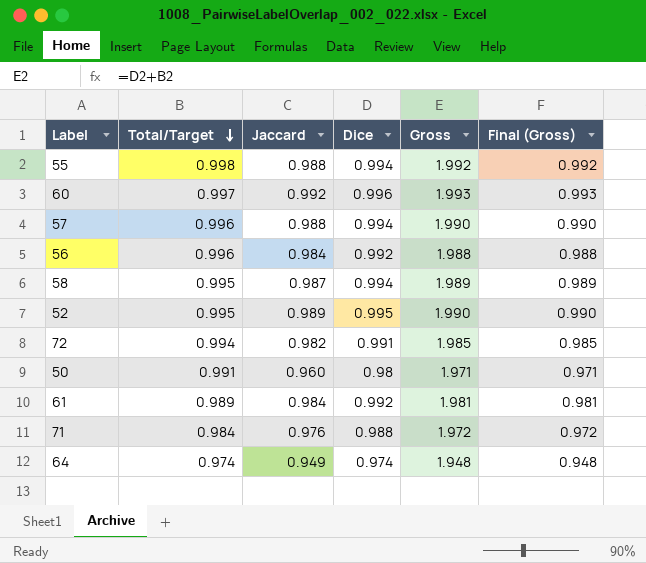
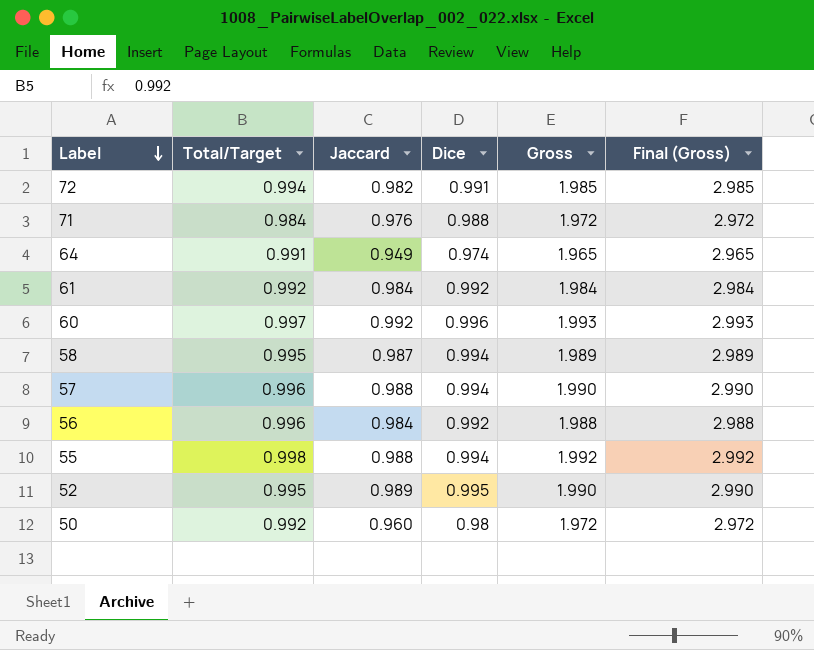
row order: Total/Target descending -> Label descending
column Final (Gross) | formula: [Gross] - 1 -> [Gross] + 1
64 | Total/Target: 0.974 -> 0.991
64 | Gross: 1.948 -> 1.965
61 | Total/Target: 0.989 -> 0.992
61 | Gross: 1.981 -> 1.984
50 | Total/Target: 0.991 -> 0.992
50 | Gross: 1.971 -> 1.972

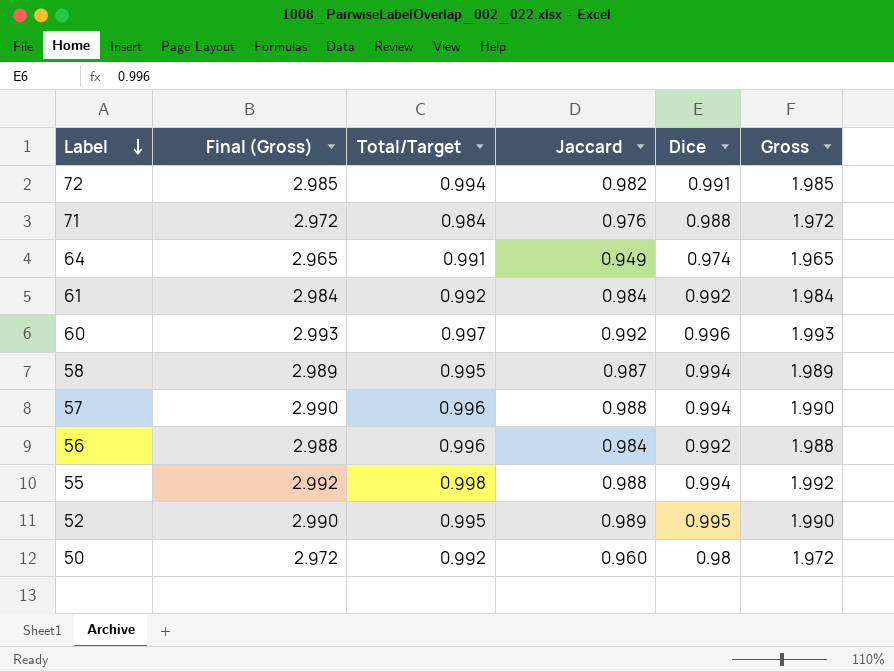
column Final (Gross) | position: 6 -> 2

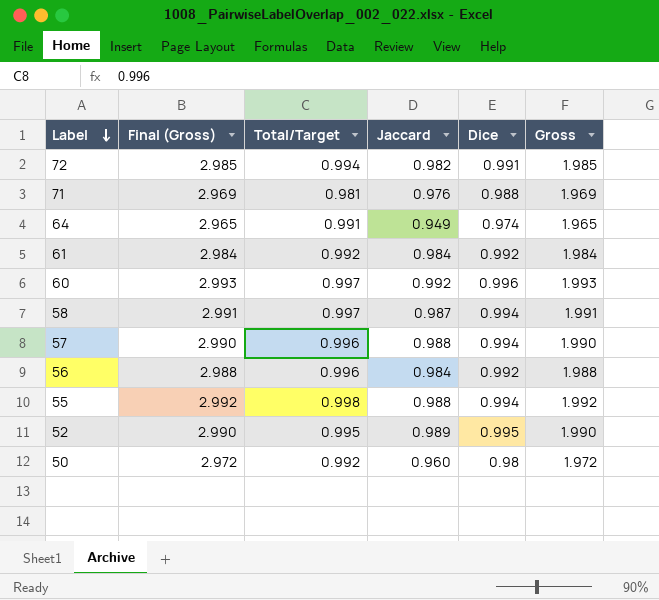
71 | Final (Gross): 2.972 -> 2.969
71 | Total/Target: 0.984 -> 0.981
71 | Gross: 1.972 -> 1.969
58 | Final (Gross): 2.989 -> 2.991
58 | Total/Target: 0.995 -> 0.997
58 | Gross: 1.989 -> 1.991

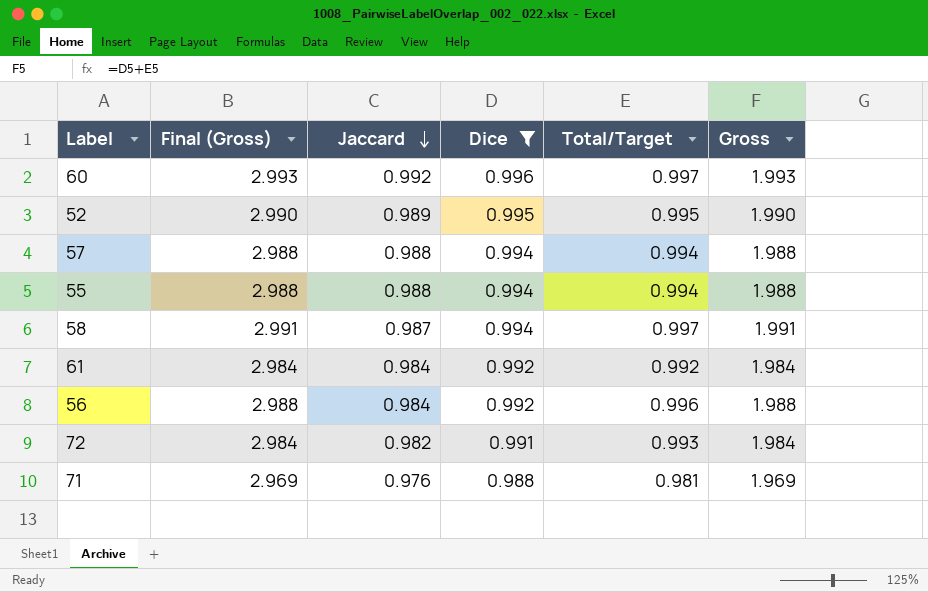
filter: none -> Dice >= 0.988
row order: Label descending -> Jaccard descending
column Total/Target | position: 3 -> 5
57 | Final (Gross): 2.990 -> 2.988
57 | Total/Target: 0.996 -> 0.994
57 | Gross: 1.990 -> 1.988
55 | Final (Gross): 2.992 -> 2.988
55 | Total/Target: 0.998 -> 0.994
55 | Gross: 1.992 -> 1.988
72 | Final (Gross): 2.985 -> 2.984
72 | Total/Target: 0.994 -> 0.993
72 | Gross: 1.985 -> 1.984

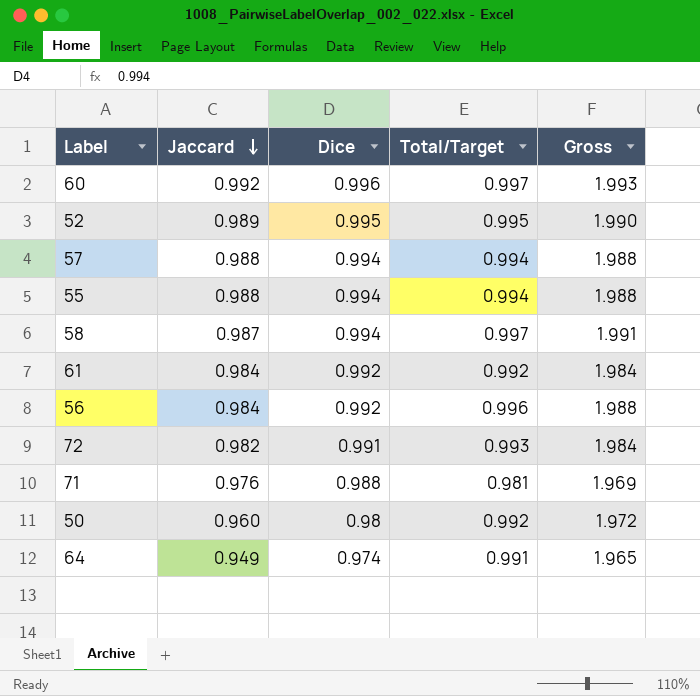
filter: Dice >= 0.988 -> none
column Final (Gross) | formula: [Gross] + 1 -> none

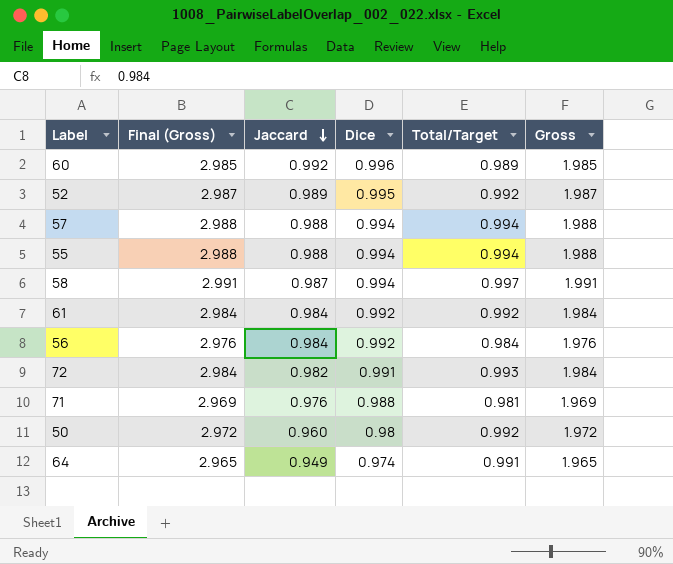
column Final (Gross) | formula: none -> [Gross] + 1
60 | Total/Target: 0.997 -> 0.989
60 | Gross: 1.993 -> 1.985
52 | Total/Target: 0.995 -> 0.992
52 | Gross: 1.990 -> 1.987
56 | Total/Target: 0.996 -> 0.984
56 | Gross: 1.988 -> 1.976

